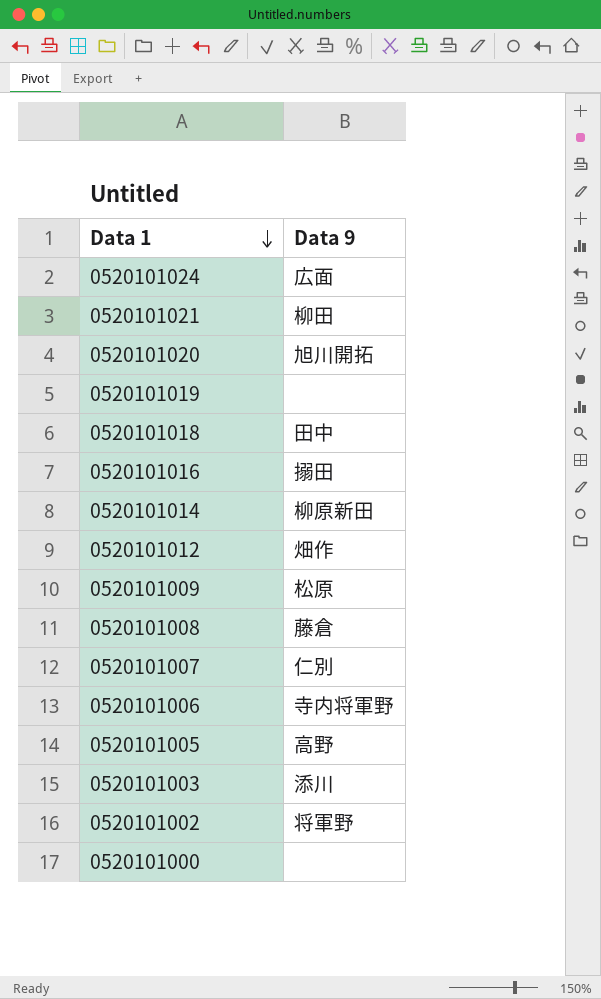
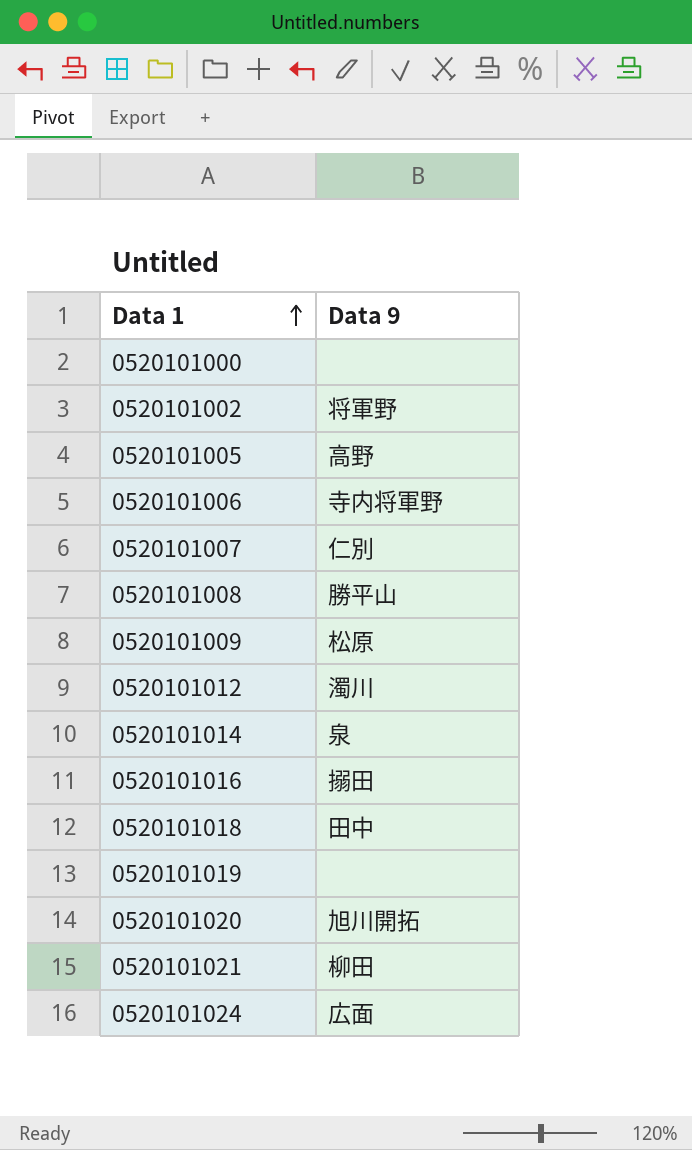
row order: Data 1 descending -> Data 1 ascending
row 0520101003: 添川 -> none
0520101008 | Data 9: 藤倉 -> 勝平山
0520101012 | Data 9: 畑作 -> 濁川
0520101014 | Data 9: 柳原新田 -> 泉

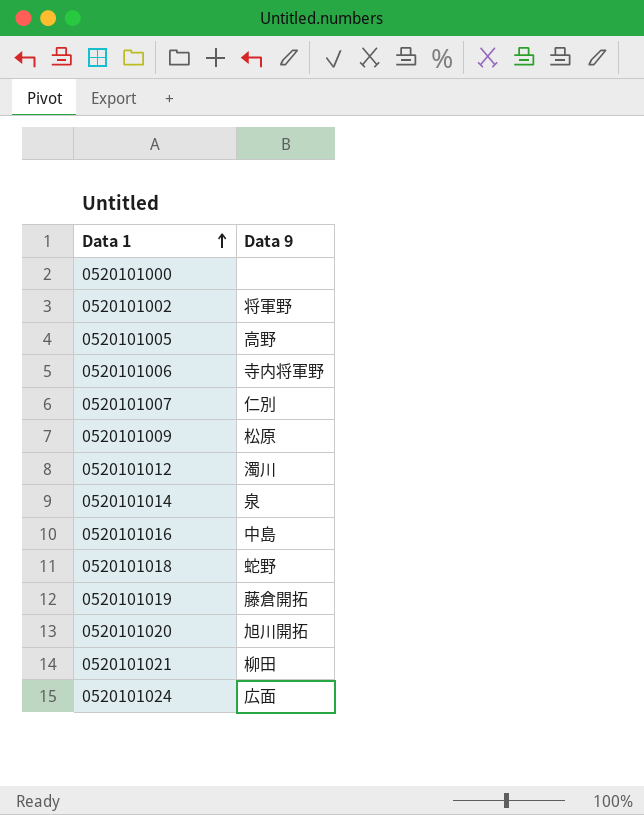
row 0520101008: 勝平山 -> none
0520101016 | Data 9: 搦田 -> 中島
0520101018 | Data 9: 田中 -> 蛇野
0520101019 | Data 9: none -> 藤倉開拓

